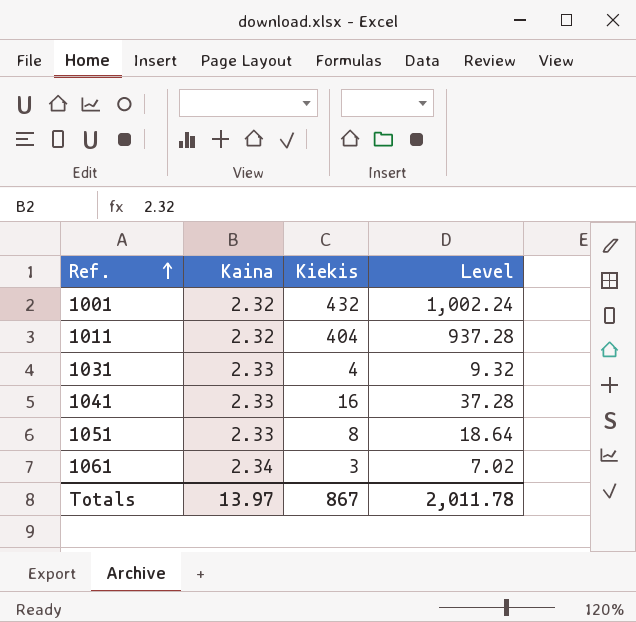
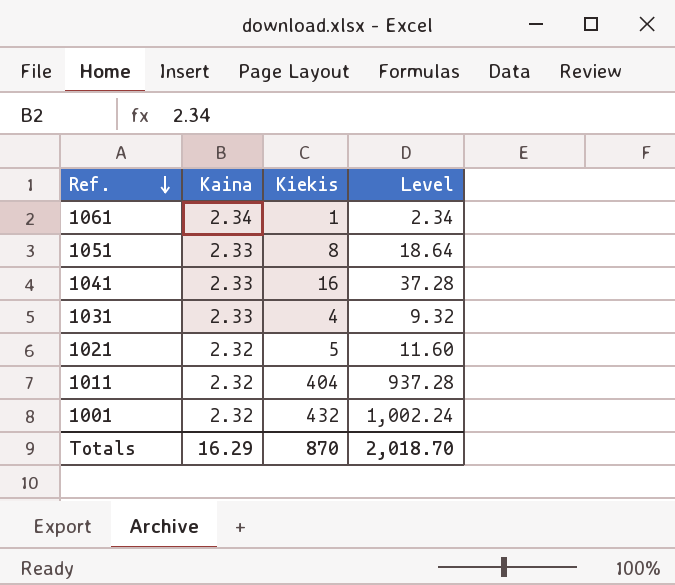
row order: Ref. ascending -> Ref. descending
1061 | Kiekis: 3 -> 1
1061 | Level: 7.02 -> 2.34
row 1021: none -> 2.32 | 5 | 11.60
Totals | Kaina: 13.97 -> 16.29
Totals | Kiekis: 867 -> 870
Totals | Level: 2,011.78 -> 2,018.70

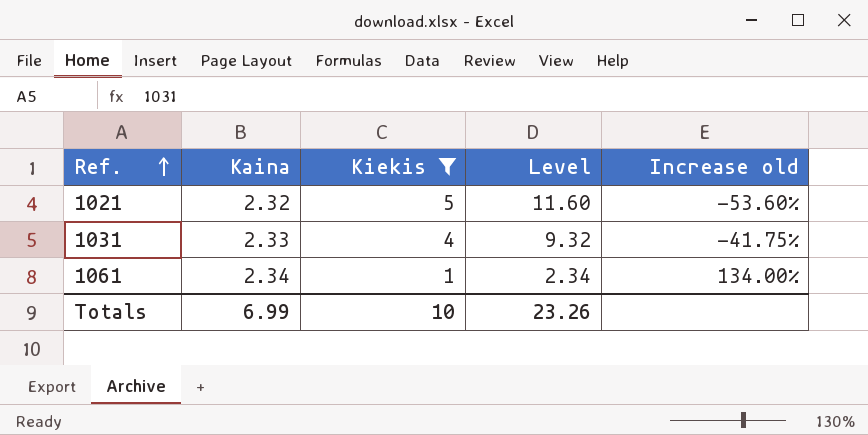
filter: none -> Kiekis <= 5
row order: Ref. descending -> Ref. ascending
column Increase old | formula: none -> ([Kaina] - [Kiekis]) / [Kiekis]
Totals | Kaina: 16.29 -> 6.99
Totals | Kiekis: 870 -> 10
Totals | Level: 2,018.70 -> 23.26

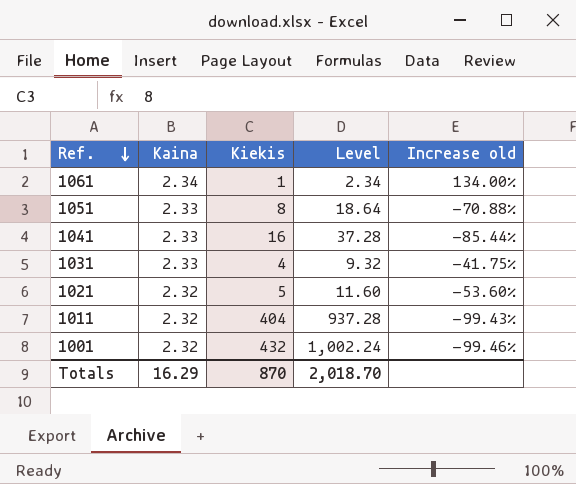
filter: Kiekis <= 5 -> none
row order: Ref. ascending -> Ref. descending
Totals | Kaina: 6.99 -> 16.29
Totals | Kiekis: 10 -> 870
Totals | Level: 23.26 -> 2,018.70

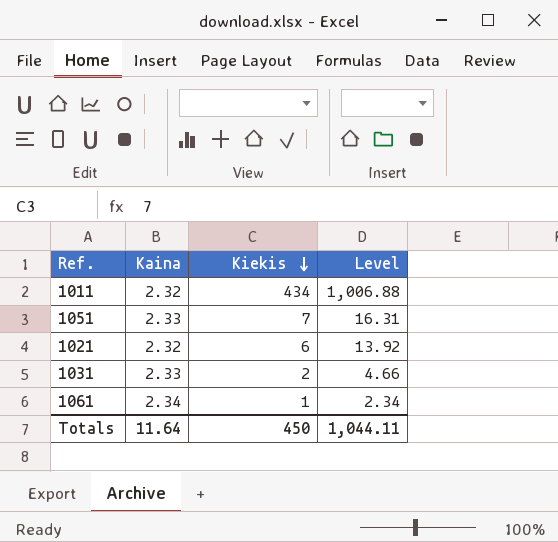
row order: Ref. descending -> Kiekis descending
column Increase old | formula: ([Kaina] - [Kiekis]) / [Kiekis] -> none
row 1041: 2.33 | 16 | 37.28 | -85.44% -> none
row 1001: 2.32 | 432 | 1,002.24 | -99.46% -> none
1011 | Kiekis: 404 -> 434
1011 | Level: 937.28 -> 1,006.88
1051 | Kiekis: 8 -> 7
1051 | Level: 18.64 -> 16.31
1021 | Kiekis: 5 -> 6
1021 | Level: 11.60 -> 13.92
1031 | Kiekis: 4 -> 2
1031 | Level: 9.32 -> 4.66
Totals | Kaina: 16.29 -> 11.64
Totals | Kiekis: 870 -> 450
Totals | Level: 2,018.70 -> 1,044.11

